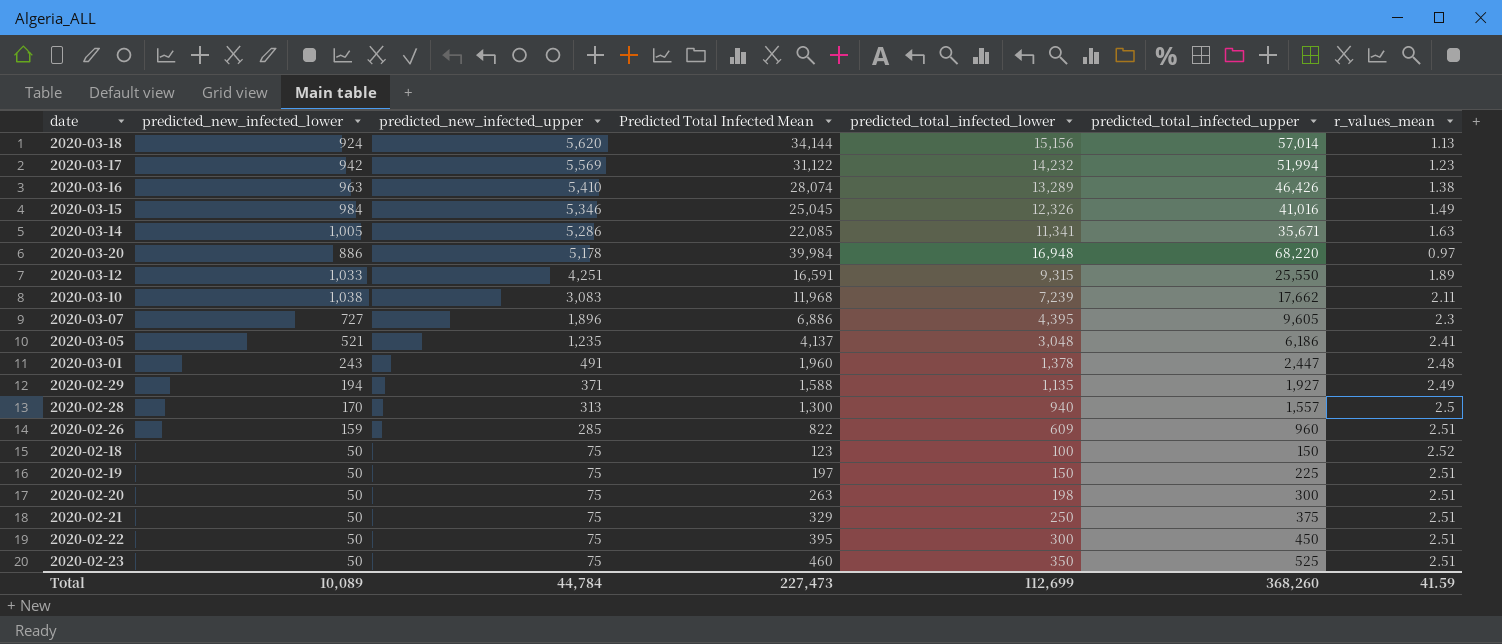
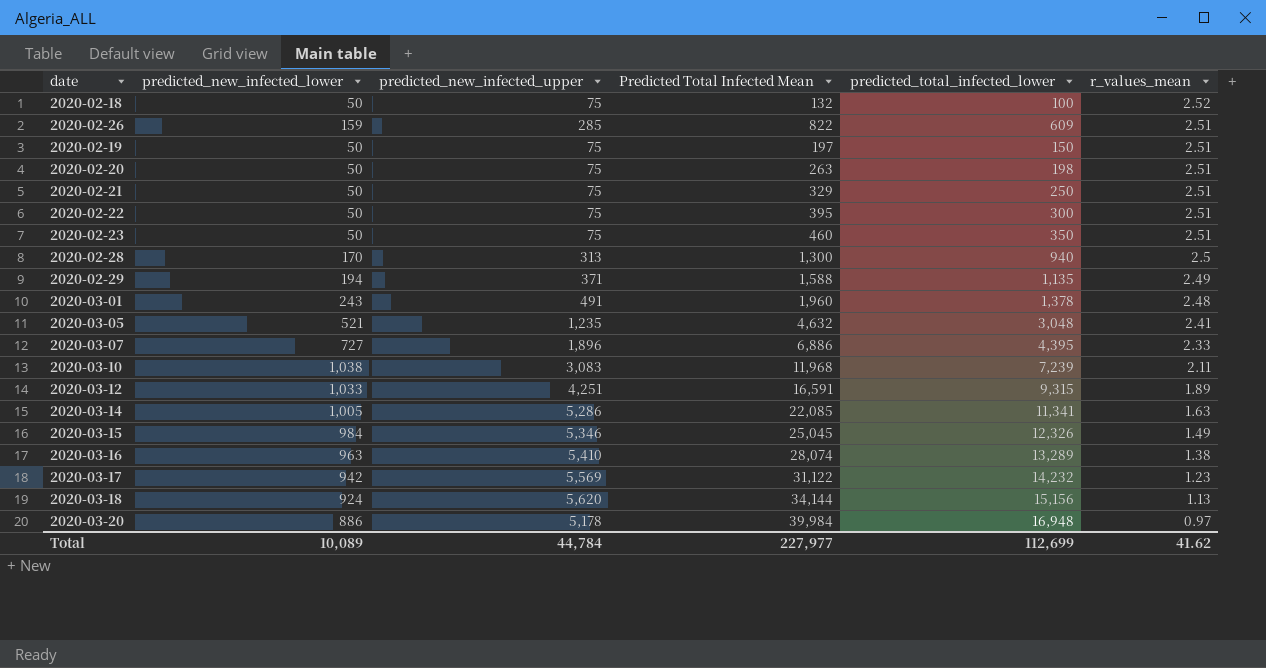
row order: predicted_new_infected_upper descending -> r_values_mean descending
column predicted_total_infected_upper | position: 6 -> none
2020-02-18 | Predicted Total Infected Mean: 123 -> 132
2020-03-05 | Predicted Total Infected Mean: 4,137 -> 4,632
2020-03-07 | r_values_mean: 2.3 -> 2.33
Total | Predicted Total Infected Mean: 227,473 -> 227,977
Total | r_values_mean: 41.59 -> 41.62

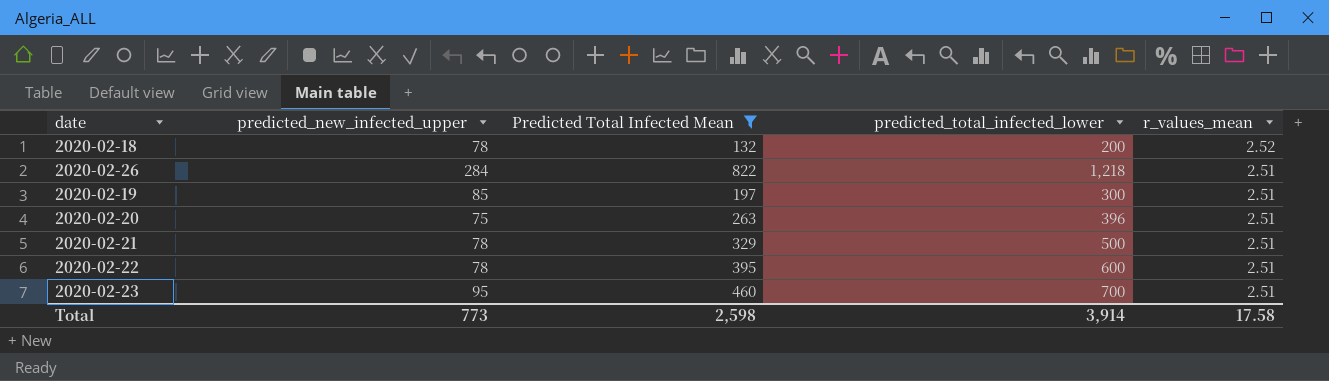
filter: none -> Predicted Total Infected Mean <= 822
column predicted_new_infected_lower | position: 2 -> none
2020-02-18 | predicted_new_infected_upper: 75 -> 78
2020-02-18 | predicted_total_infected_lower: 100 -> 200
2020-02-26 | predicted_new_infected_upper: 285 -> 284
2020-02-26 | predicted_total_infected_lower: 609 -> 1,218
2020-02-19 | predicted_new_infected_upper: 75 -> 85
2020-02-19 | predicted_total_infected_lower: 150 -> 300
2020-02-20 | predicted_total_infected_lower: 198 -> 396
2020-02-21 | predicted_new_infected_upper: 75 -> 78
2020-02-21 | predicted_total_infected_lower: 250 -> 500
2020-02-22 | predicted_new_infected_upper: 75 -> 78
2020-02-22 | predicted_total_infected_lower: 300 -> 600
2020-02-23 | predicted_new_infected_upper: 75 -> 95
2020-02-23 | predicted_total_infected_lower: 350 -> 700
Total | predicted_new_infected_upper: 44,784 -> 773
Total | Predicted Total Infected Mean: 227,977 -> 2,598
Total | predicted_total_infected_lower: 112,699 -> 3,914
Total | r_values_mean: 41.62 -> 17.58

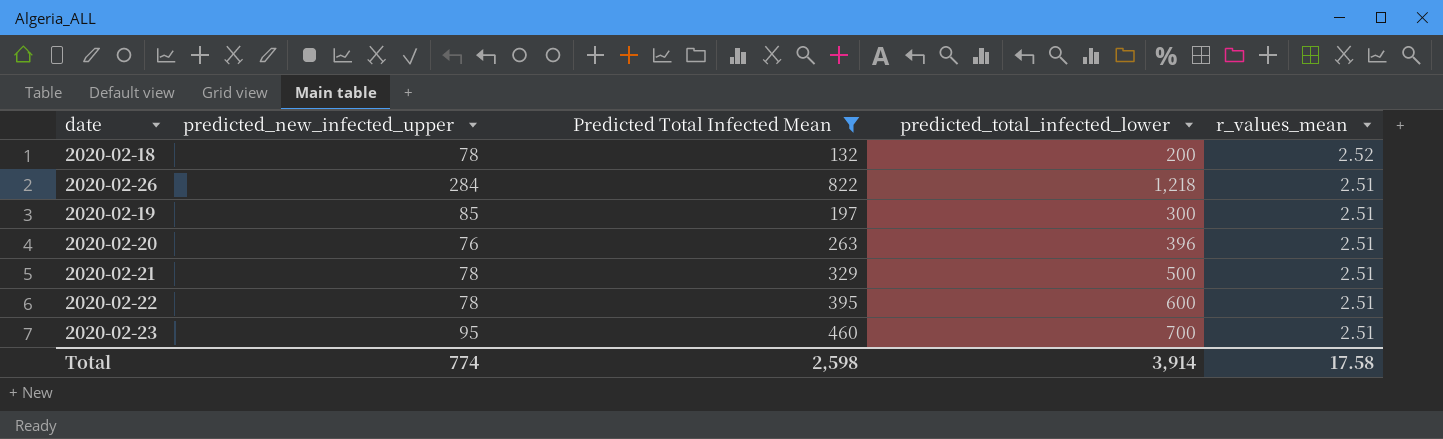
2020-02-20 | predicted_new_infected_upper: 75 -> 76
Total | predicted_new_infected_upper: 773 -> 774

